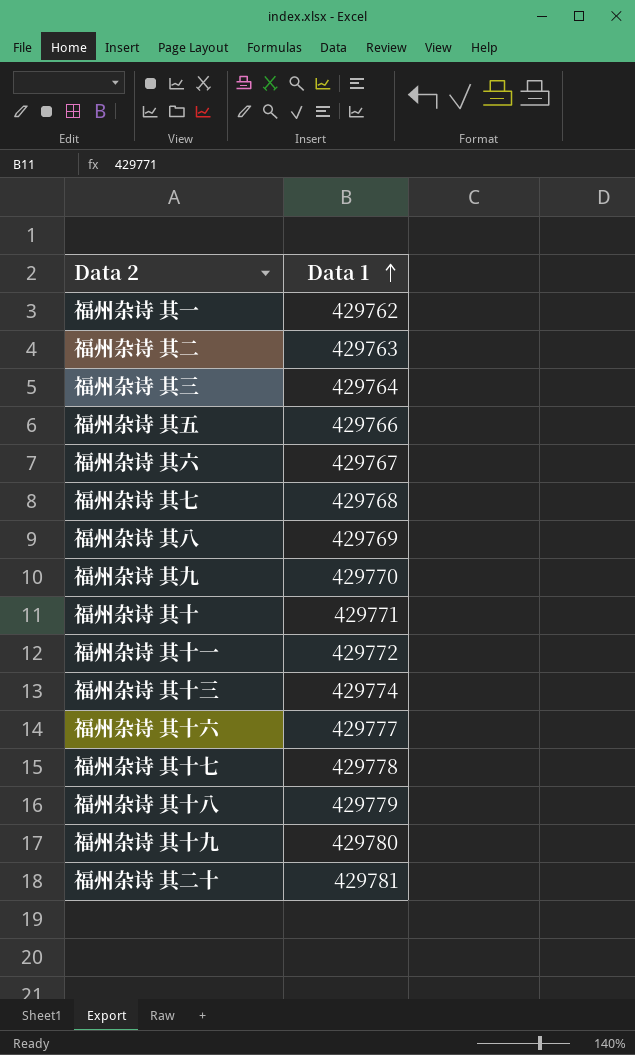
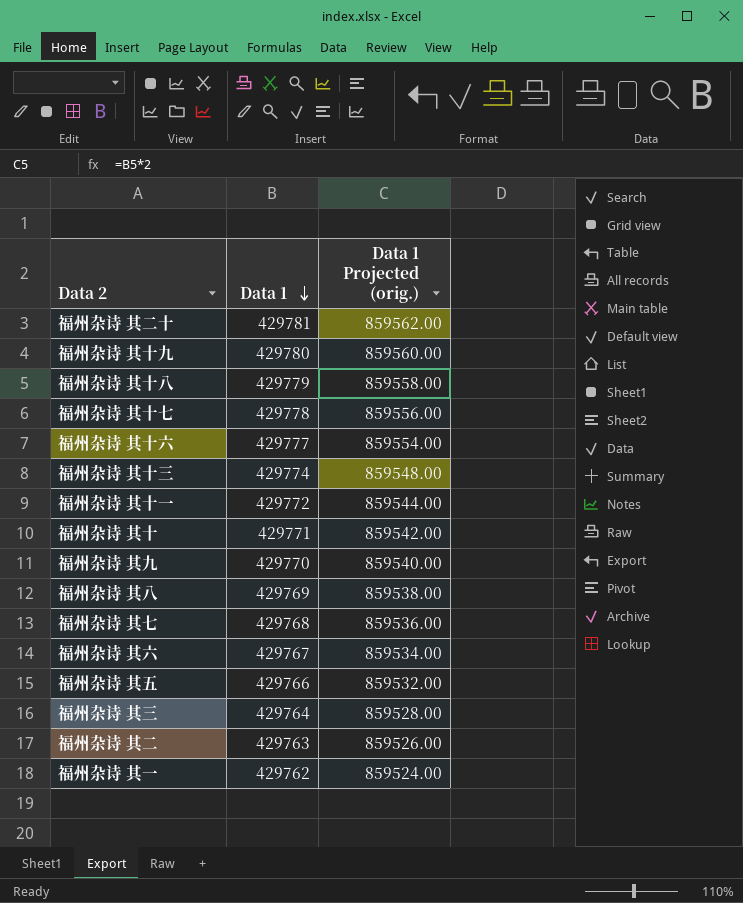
row order: Data 1 ascending -> Data 1 descending
column Data 1 Projected (orig.) | formula: none -> [Data 1] * 2

